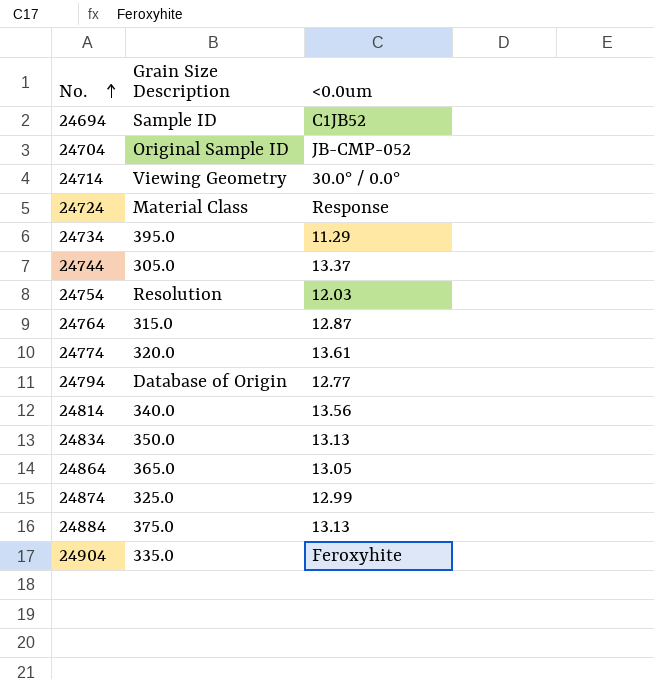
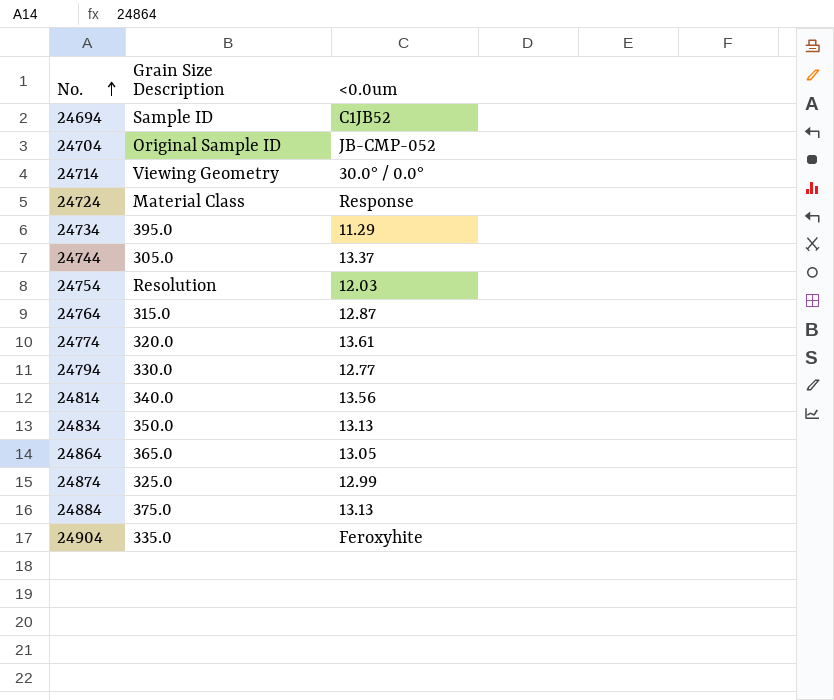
24794 | Grain Size Description: Database of Origin -> 330.0

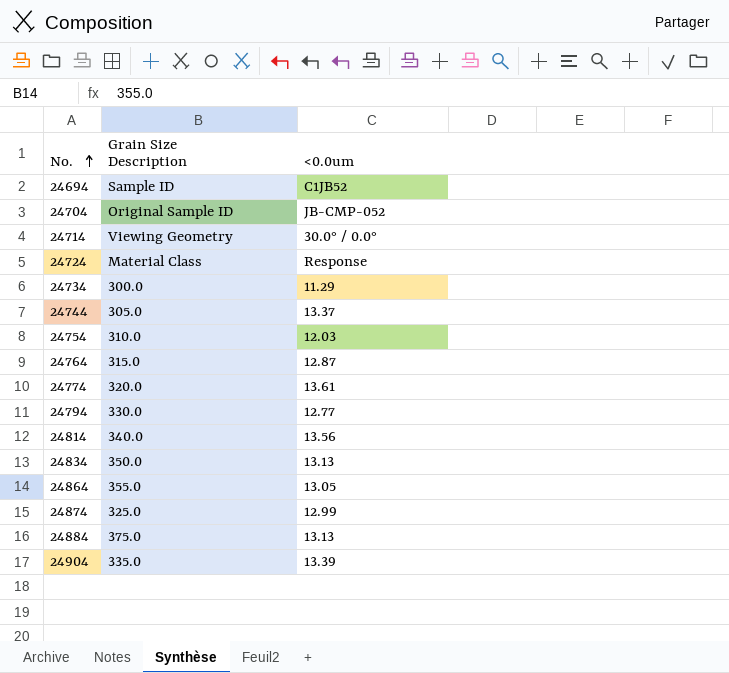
24734 | Grain Size Description: 395.0 -> 300.0
24754 | Grain Size Description: Resolution -> 310.0
24864 | Grain Size Description: 365.0 -> 355.0
24904 | <0.0um: Feroxyhite -> 13.39

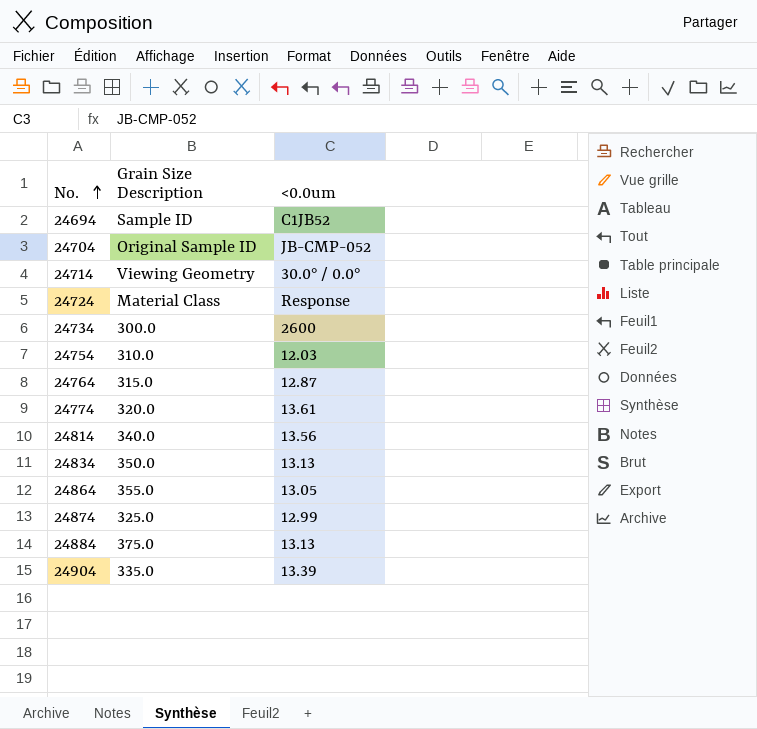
row 24744: 305.0 | 13.37 -> none
row 24794: 330.0 | 12.77 -> none
24734 | <0.0um: 11.29 -> 2600

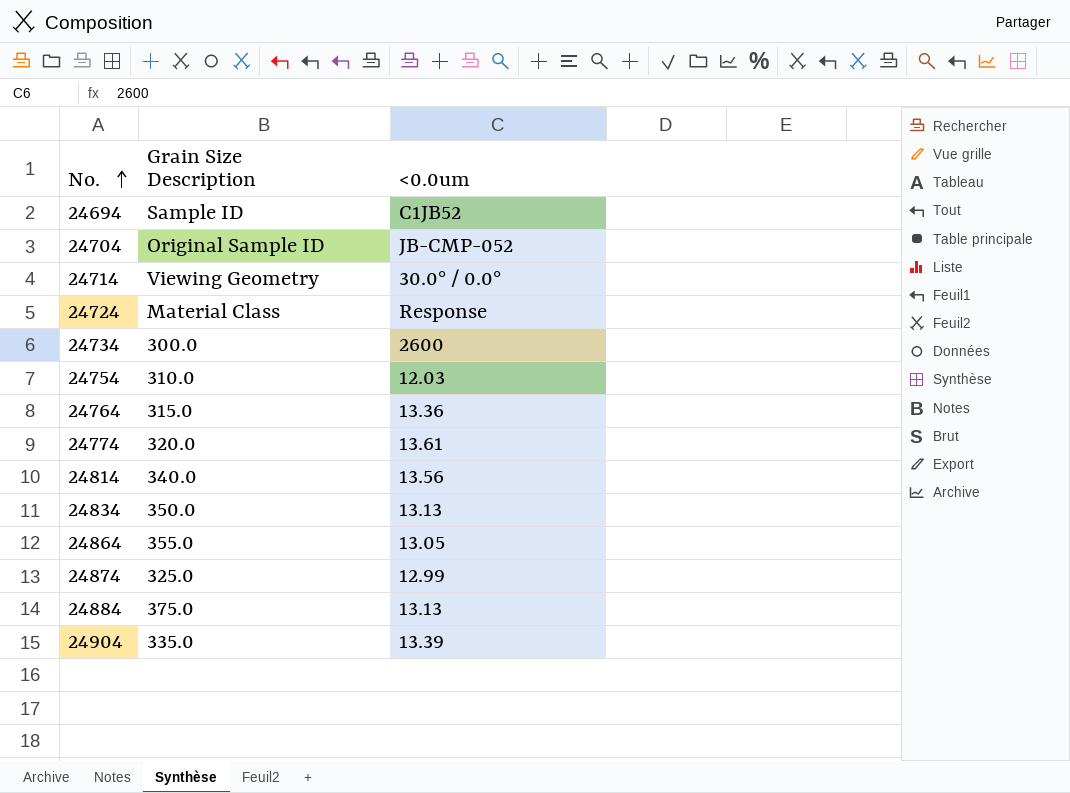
24764 | <0.0um: 12.87 -> 13.36

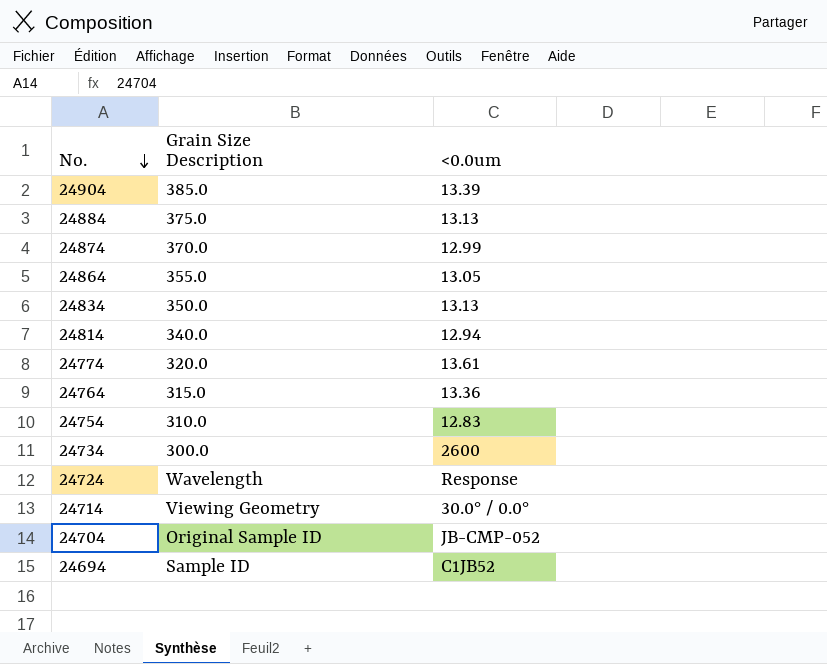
row order: No. ascending -> No. descending
24904 | Grain Size Description: 335.0 -> 385.0
24874 | Grain Size Description: 325.0 -> 370.0
24814 | <0.0um: 13.56 -> 12.94
24754 | <0.0um: 12.03 -> 12.83
24724 | Grain Size Description: Material Class -> Wavelength

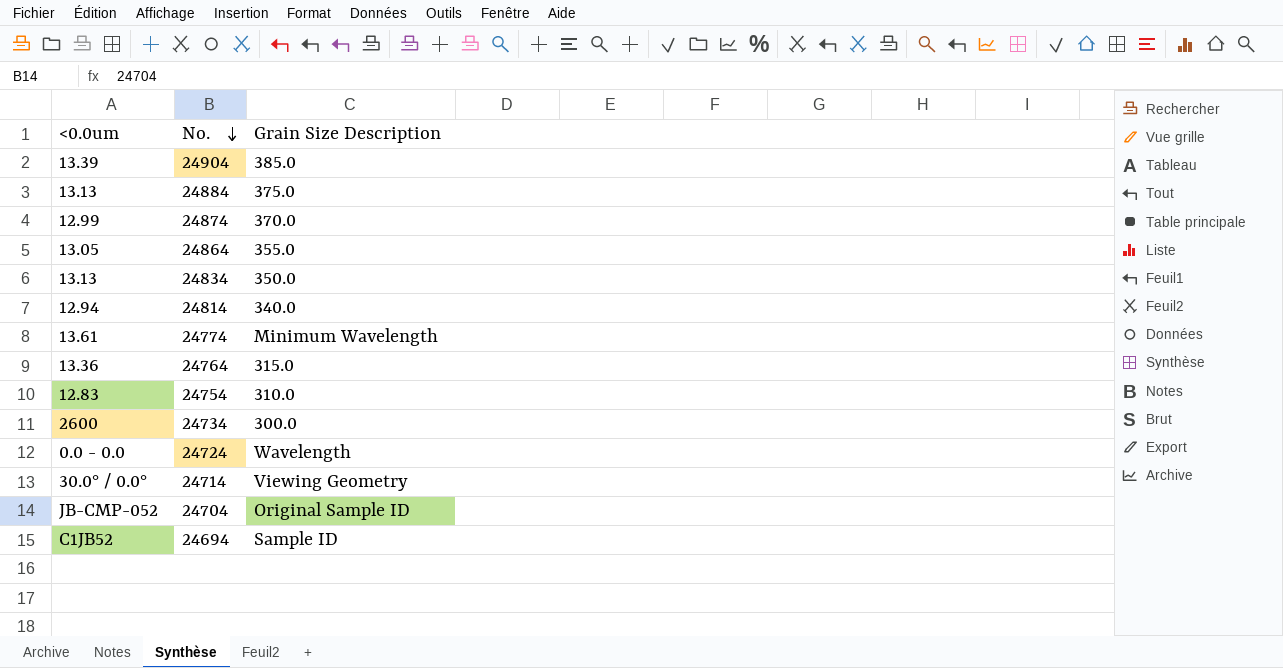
column <0.0um | position: 3 -> 1
24774 | Grain Size Description: 320.0 -> Minimum Wavelength
24724 | <0.0um: Response -> 0.0 - 0.0

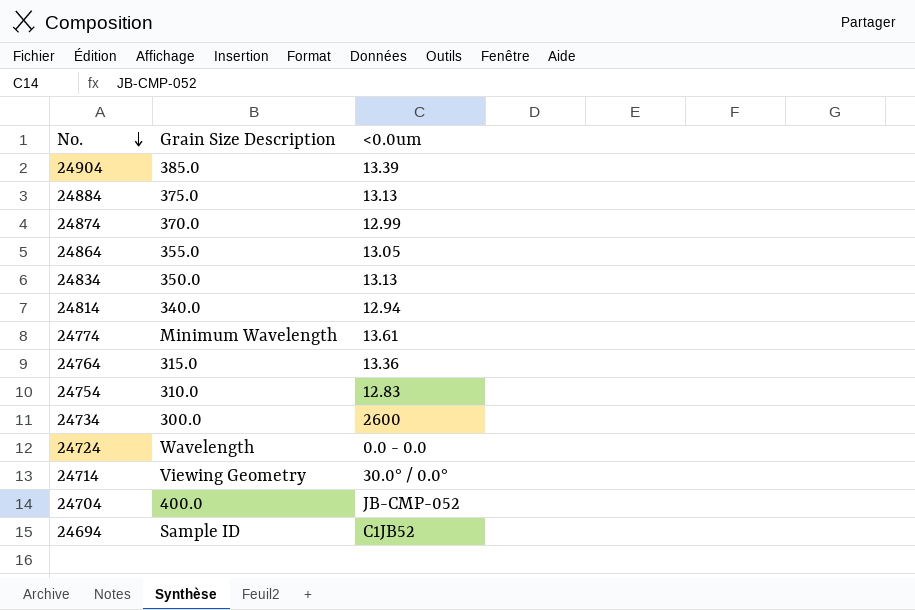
column <0.0um | position: 1 -> 3
24704 | Grain Size Description: Original Sample ID -> 400.0

